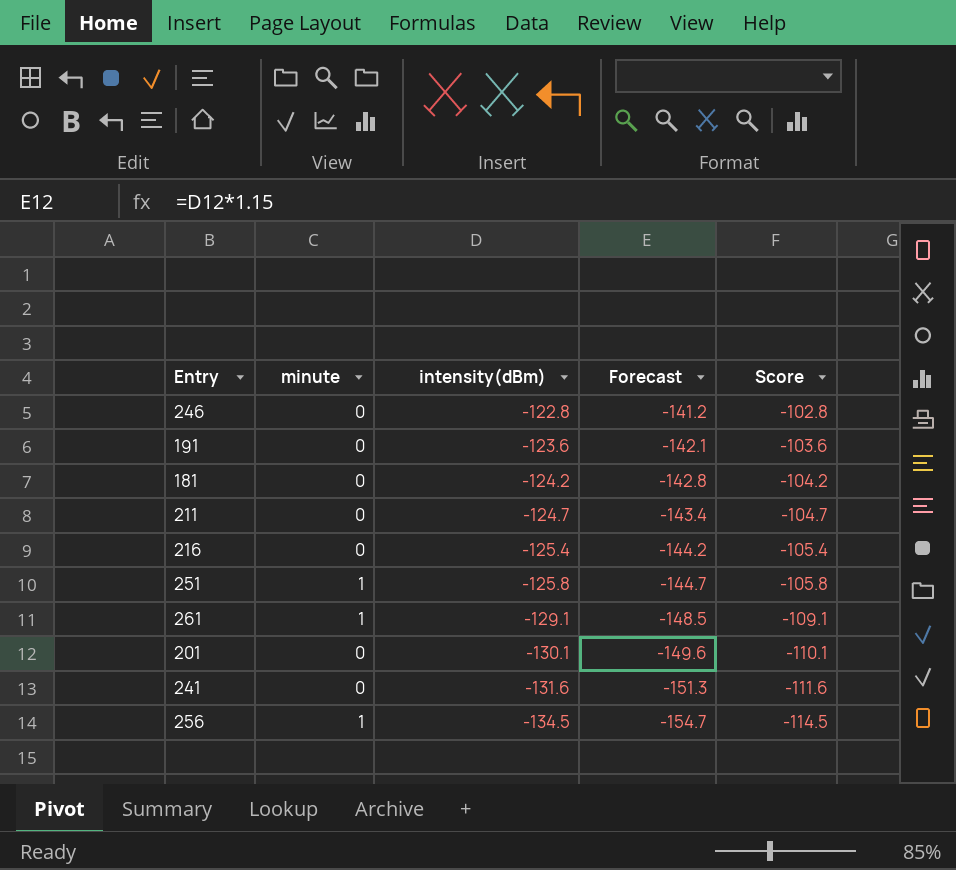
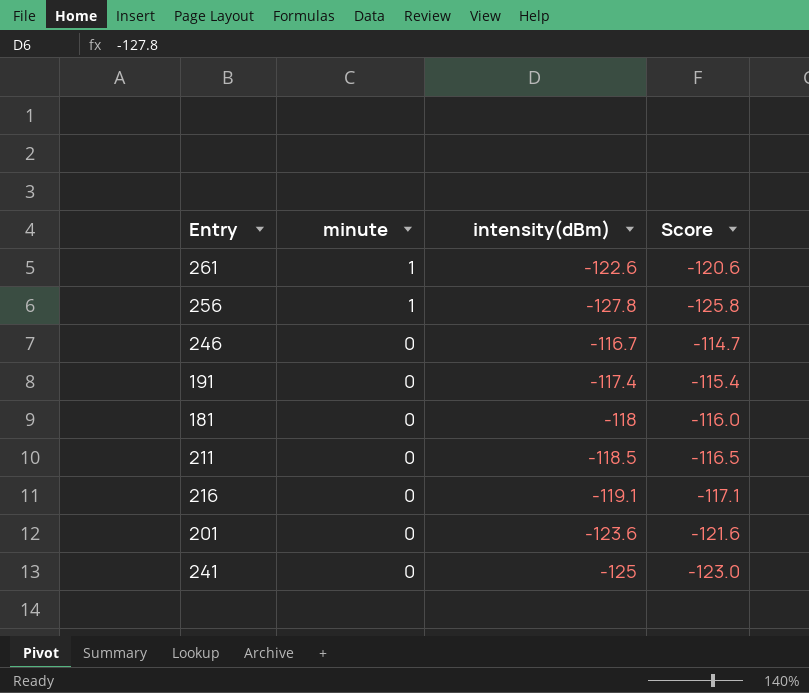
row order: intensity(dBm) descending -> minute descending
column Forecast | formula: [intensity(dBm)] * 1.15 -> none
column Score | formula: [intensity(dBm)] + 20 -> [intensity(dBm)] + 2
row 251: 1 | -125.8 | -144.7 | -105.8 -> none
261 | intensity(dBm): -129.1 -> -122.6
256 | intensity(dBm): -134.5 -> -127.8
246 | intensity(dBm): -122.8 -> -116.7
191 | intensity(dBm): -123.6 -> -117.4
181 | intensity(dBm): -124.2 -> -118
211 | intensity(dBm): -124.7 -> -118.5
216 | intensity(dBm): -125.4 -> -119.1
201 | intensity(dBm): -130.1 -> -123.6
241 | intensity(dBm): -131.6 -> -125

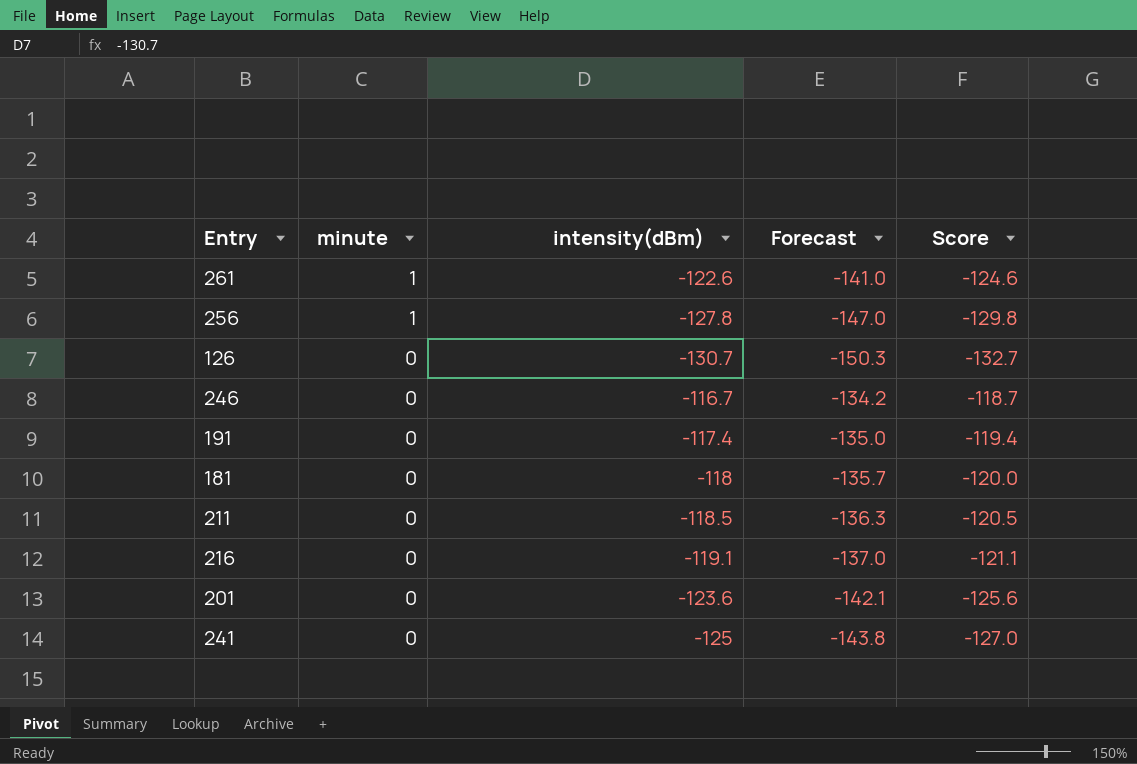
column Forecast | formula: none -> [intensity(dBm)] * 1.15
column Score | formula: [intensity(dBm)] + 2 -> [intensity(dBm)] - 2
row 126: none -> 0 | -130.7 | -150.3 | -132.7

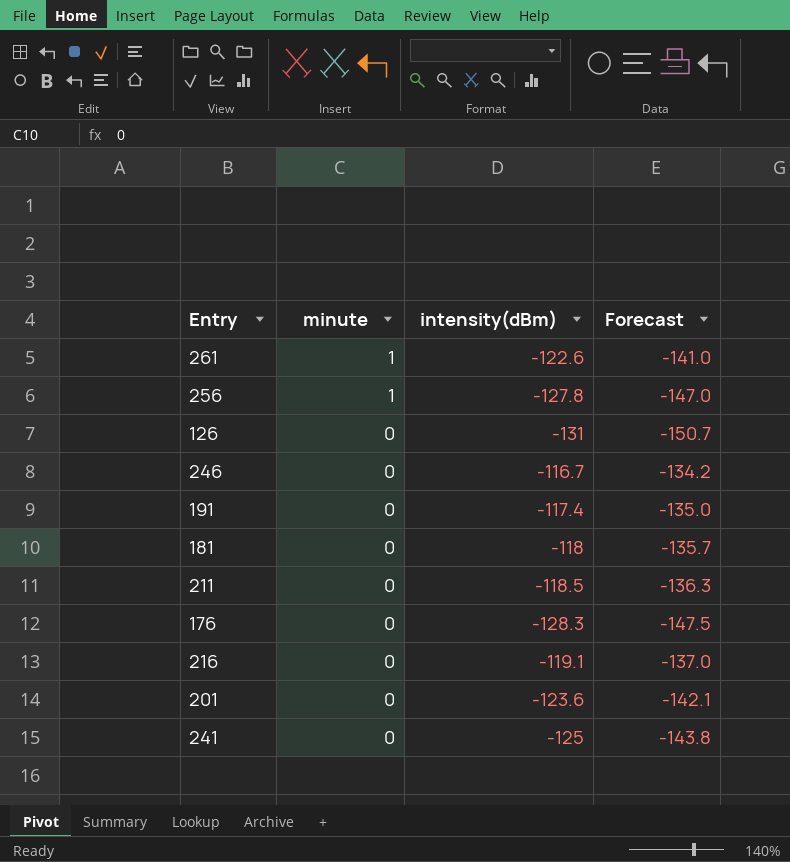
column Score | formula: [intensity(dBm)] - 2 -> none
126 | intensity(dBm): -130.7 -> -131
126 | Forecast: -150.3 -> -150.7
row 176: none -> 0 | -128.3 | -147.5

